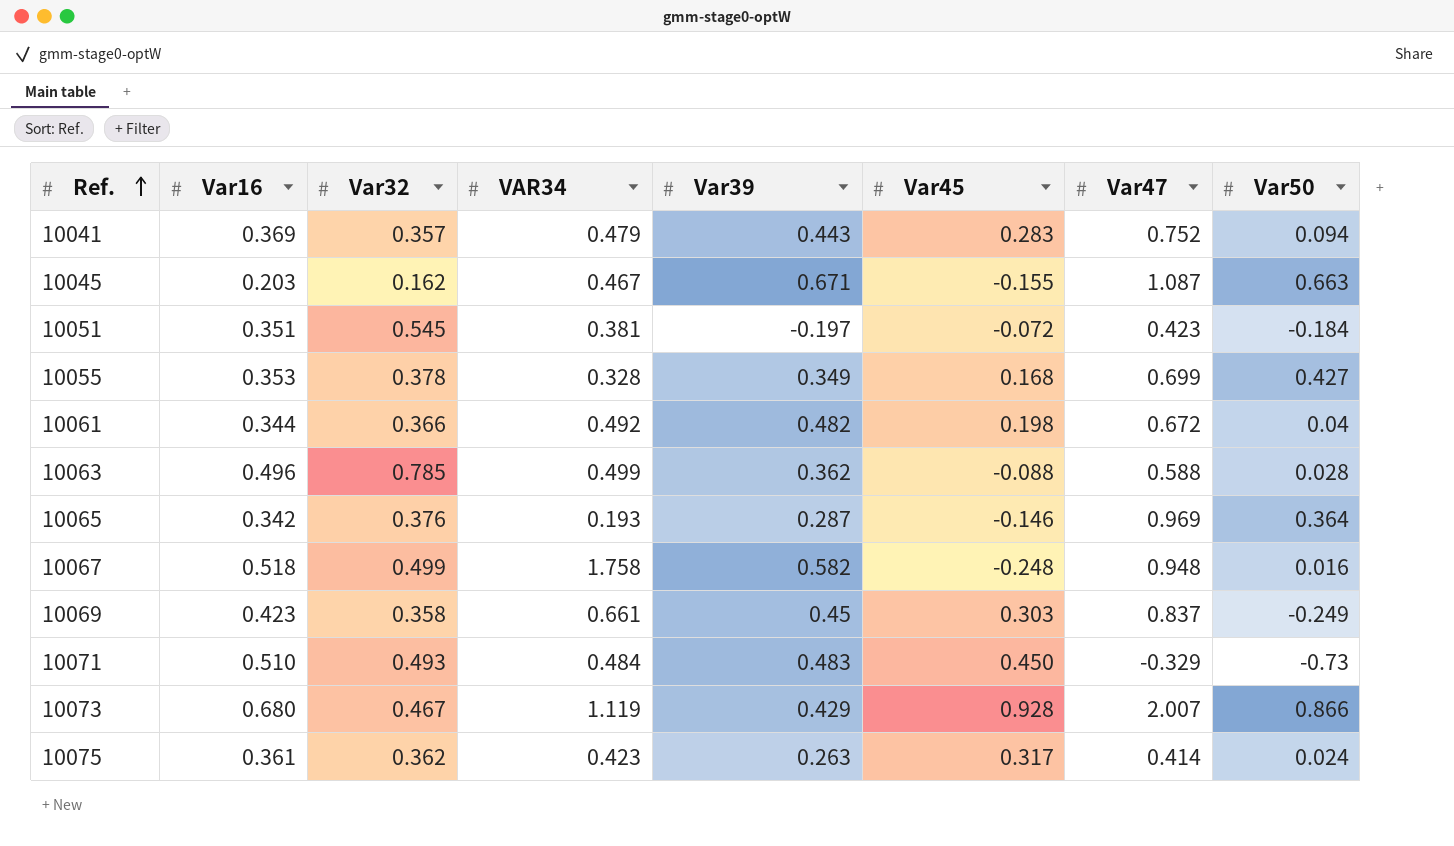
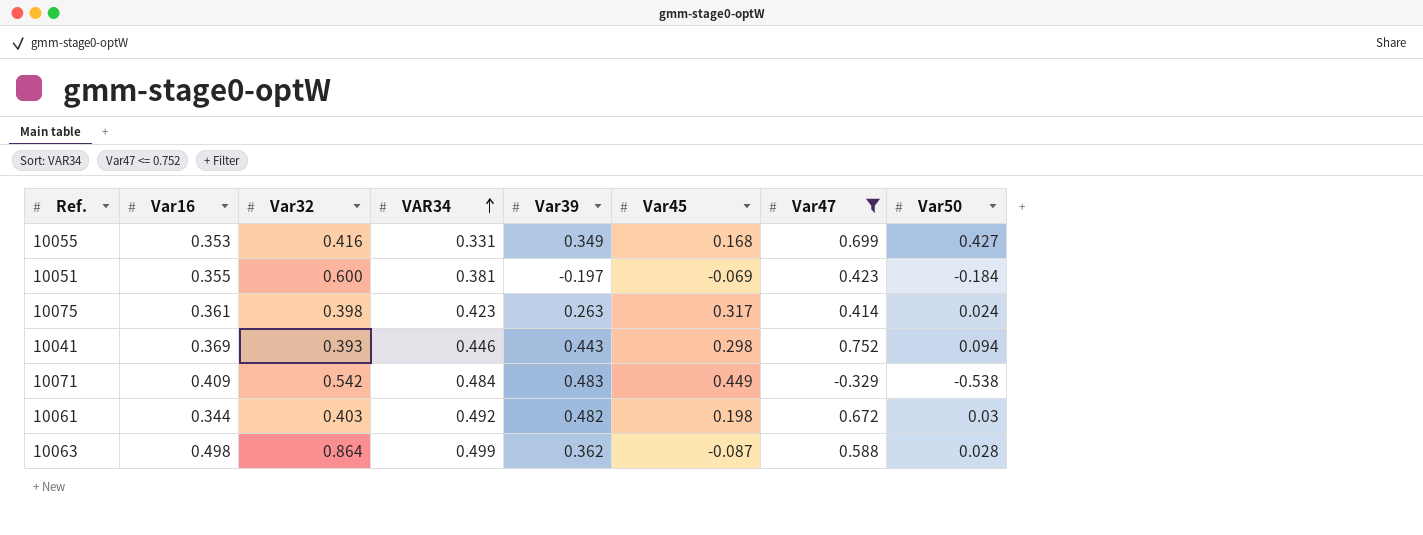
filter: none -> Var47 <= 0.752
row order: Ref. ascending -> VAR34 ascending
10055 | Var32: 0.378 -> 0.416
10055 | VAR34: 0.328 -> 0.331
10051 | Var16: 0.351 -> 0.355
10051 | Var32: 0.545 -> 0.600
10051 | Var45: -0.072 -> -0.069
10075 | Var32: 0.362 -> 0.398
10041 | Var32: 0.357 -> 0.393
10041 | VAR34: 0.479 -> 0.446
10041 | Var45: 0.283 -> 0.298
10071 | Var16: 0.510 -> 0.409
10071 | Var32: 0.493 -> 0.542
10071 | Var45: 0.450 -> 0.449
10071 | Var50: -0.73 -> -0.538
10061 | Var32: 0.366 -> 0.403
10061 | Var50: 0.04 -> 0.03
10063 | Var16: 0.496 -> 0.498
10063 | Var32: 0.785 -> 0.864
10063 | Var45: -0.088 -> -0.087

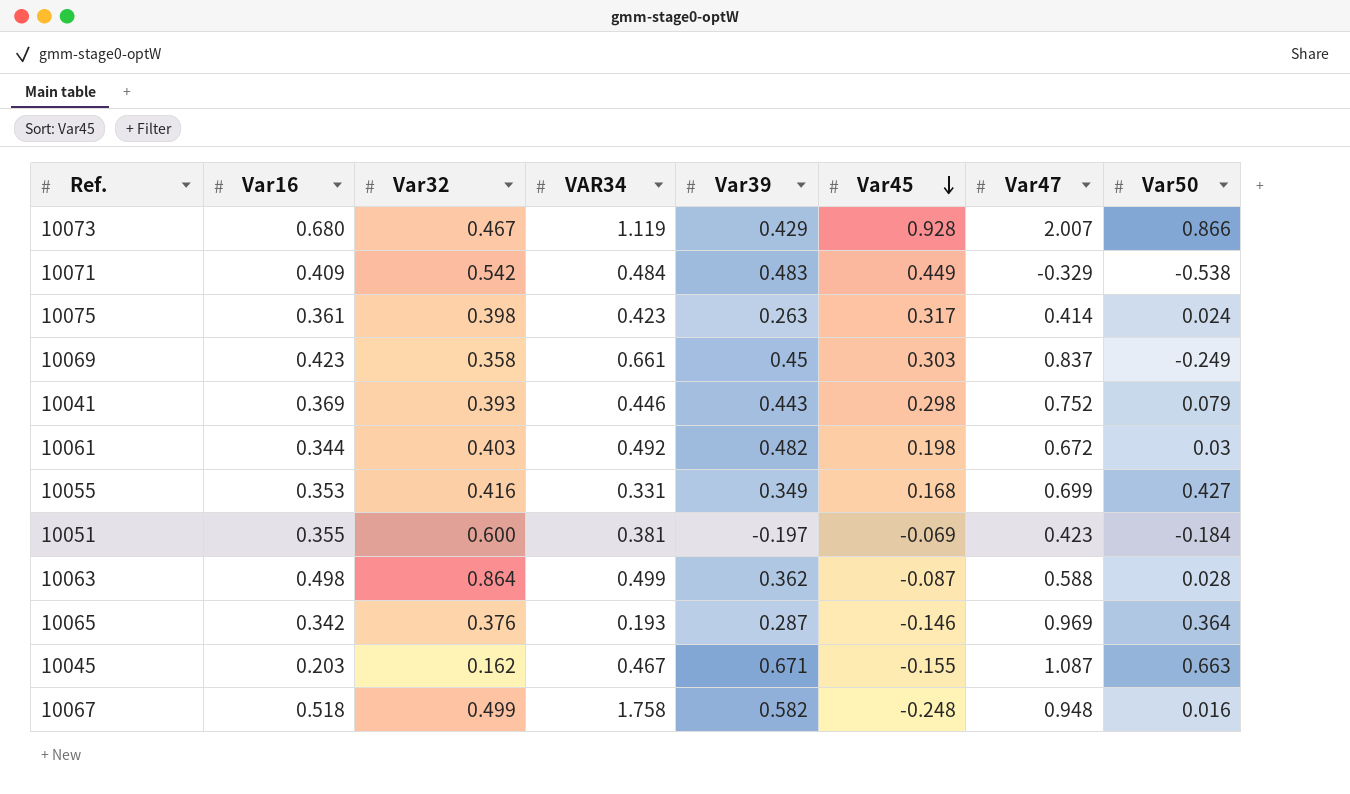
filter: Var47 <= 0.752 -> none
row order: VAR34 ascending -> Var45 descending
10041 | Var50: 0.094 -> 0.079

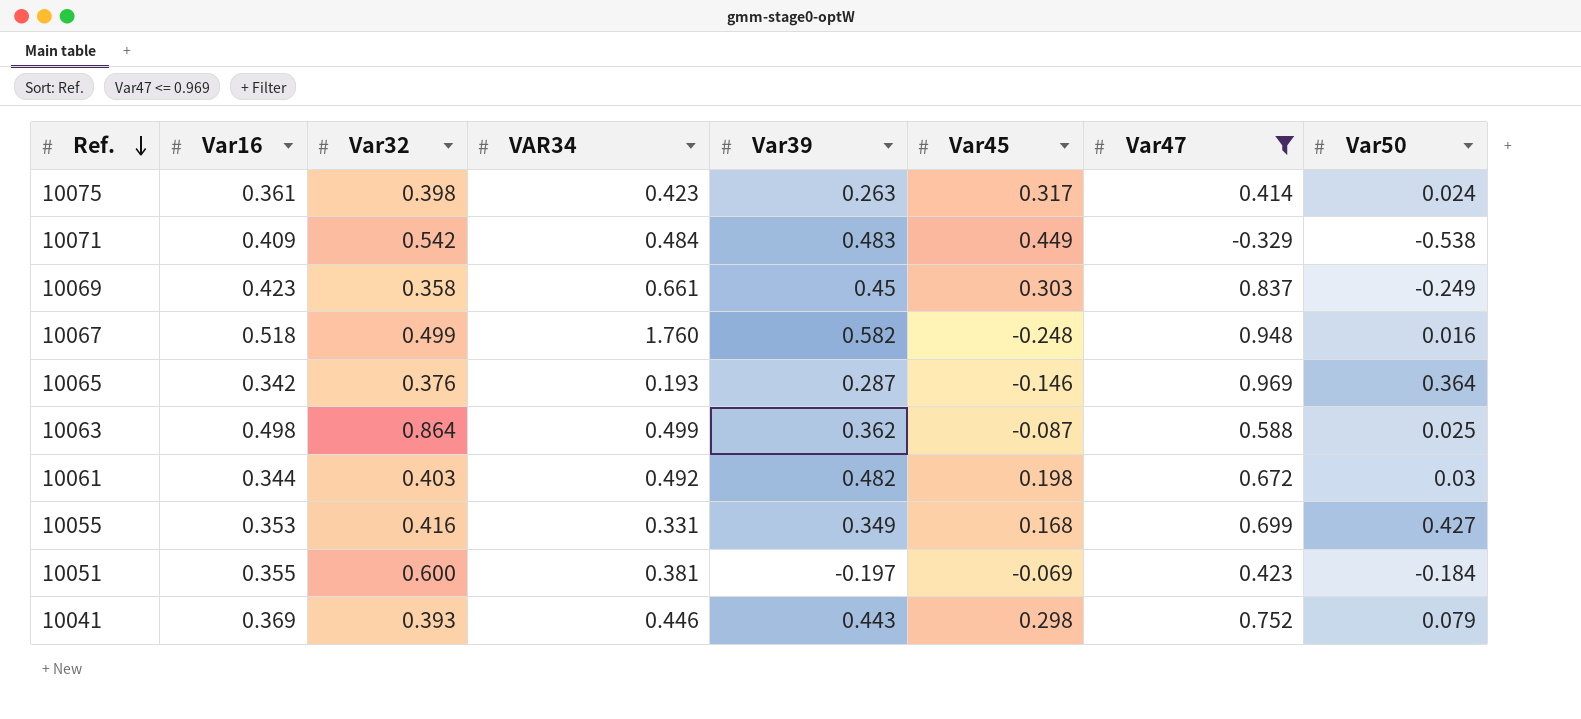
filter: none -> Var47 <= 0.969
row order: Var45 descending -> Ref. descending
10067 | VAR34: 1.758 -> 1.760
10063 | Var50: 0.028 -> 0.025

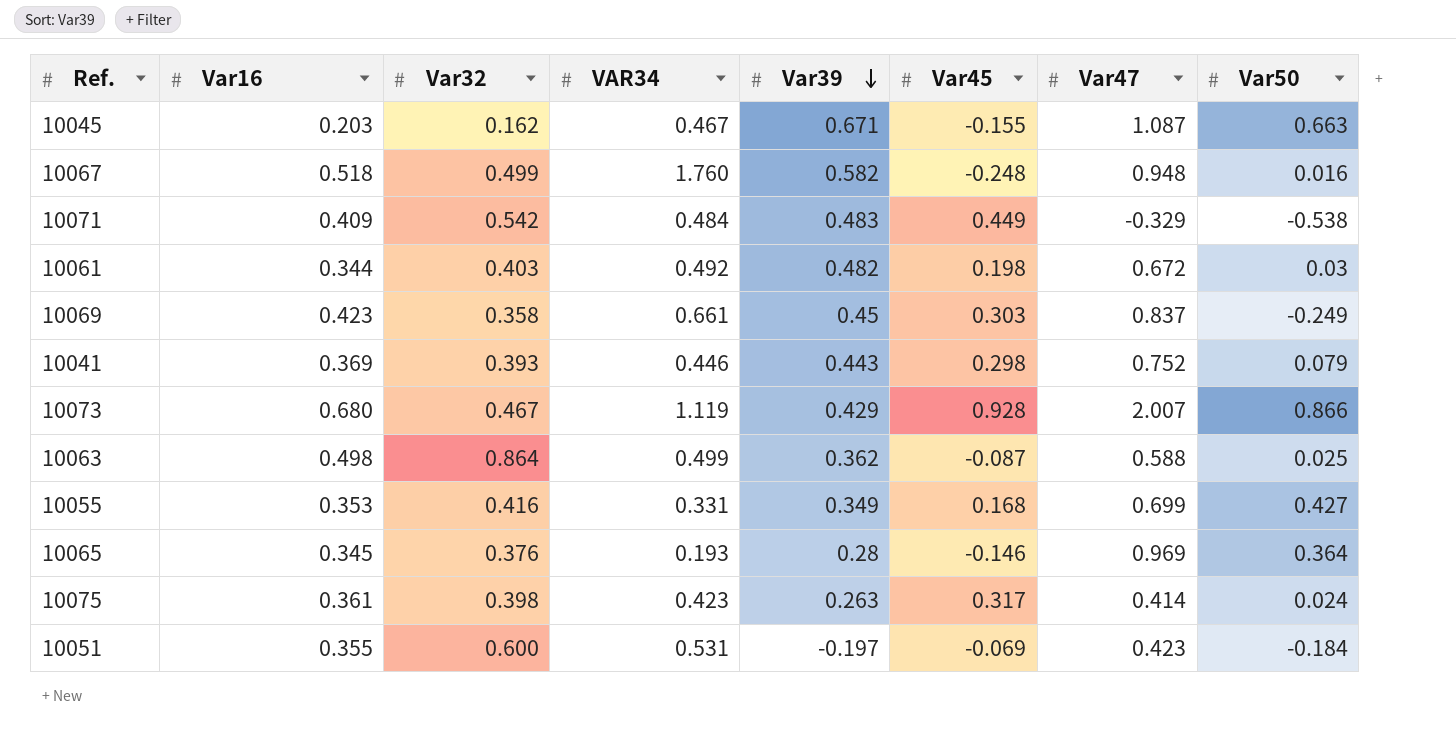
filter: Var47 <= 0.969 -> none
row order: Ref. descending -> Var39 descending
10065 | Var16: 0.342 -> 0.345
10065 | Var39: 0.287 -> 0.28
10051 | VAR34: 0.381 -> 0.531

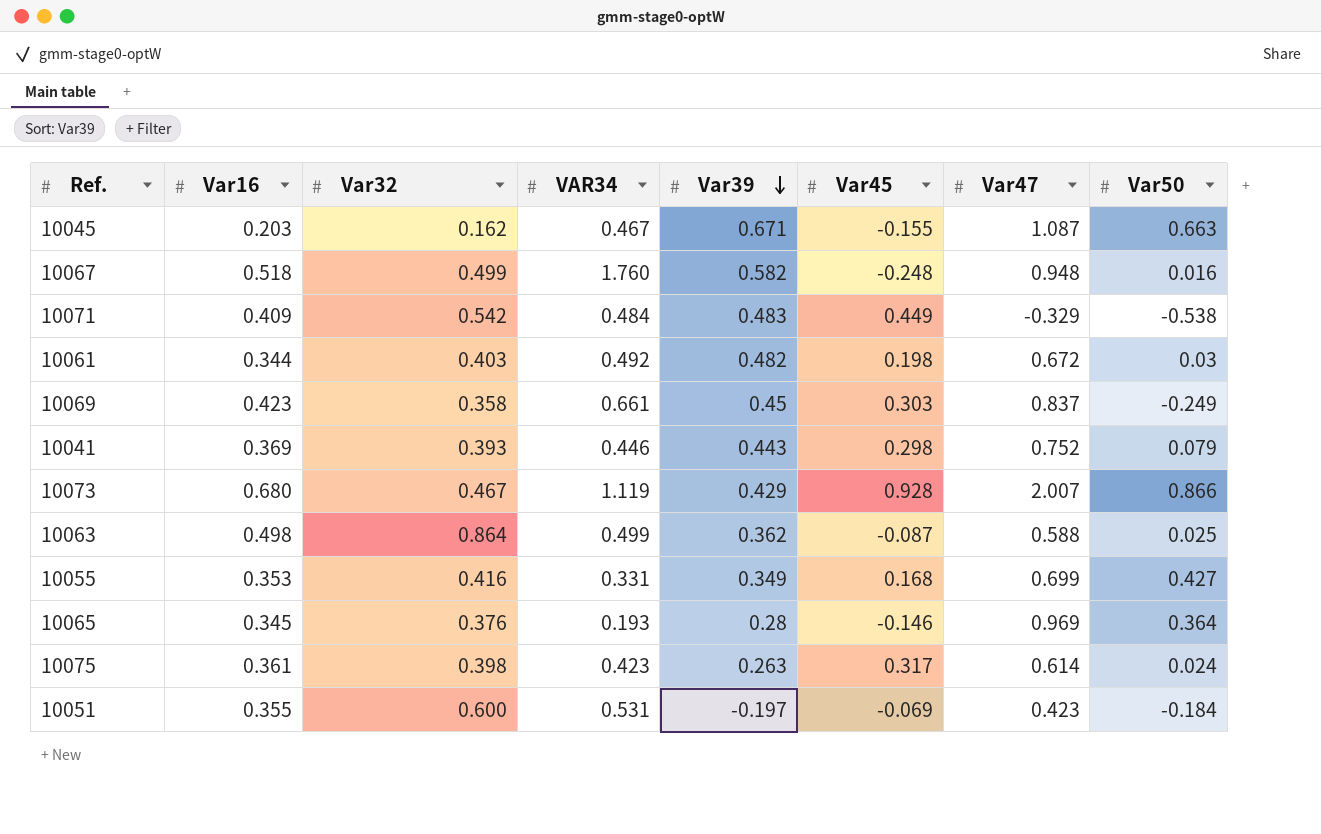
10075 | Var47: 0.414 -> 0.614

